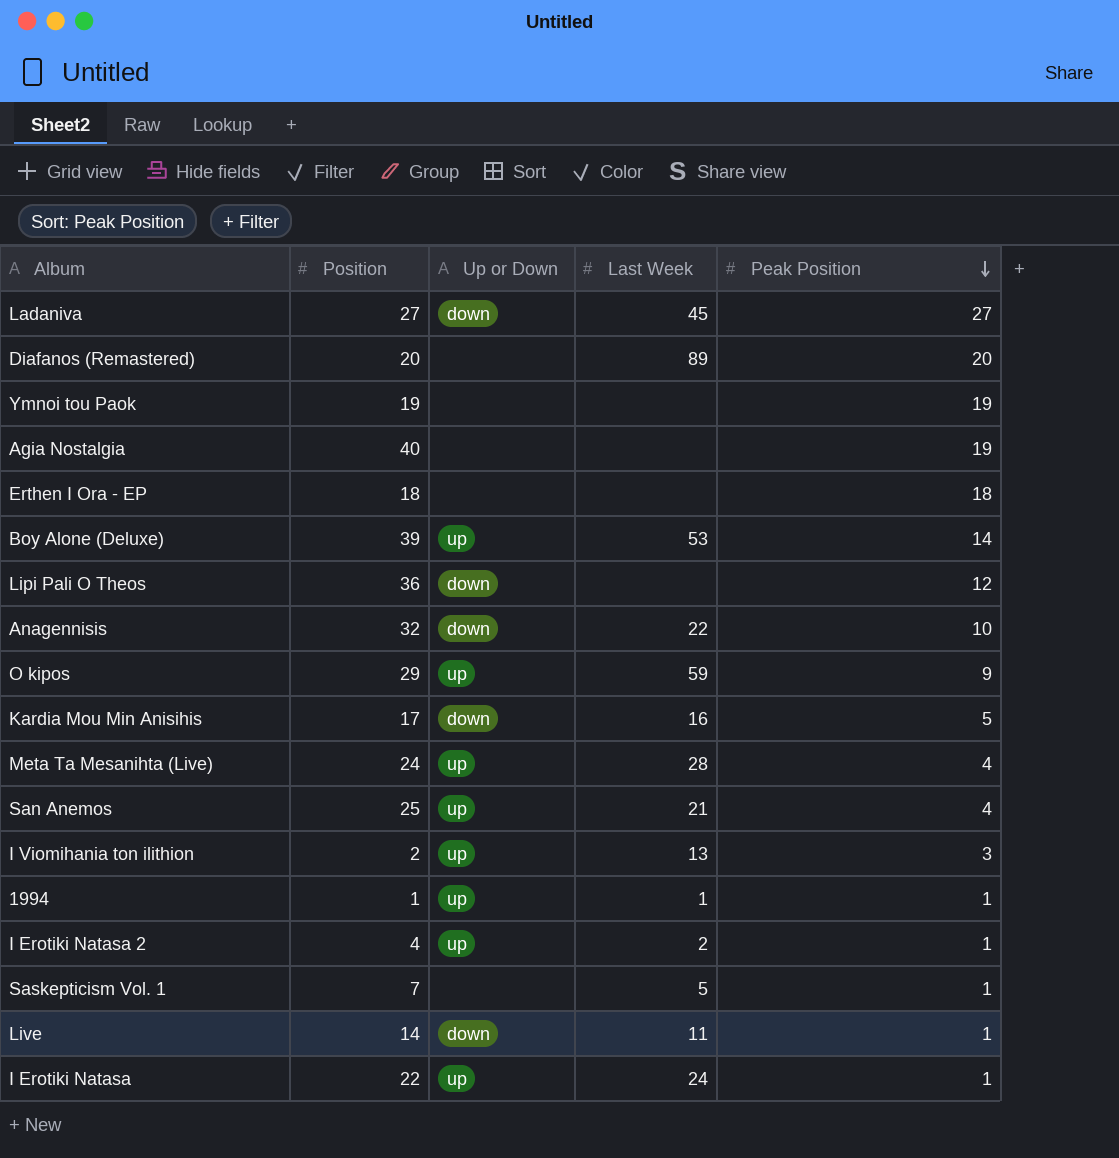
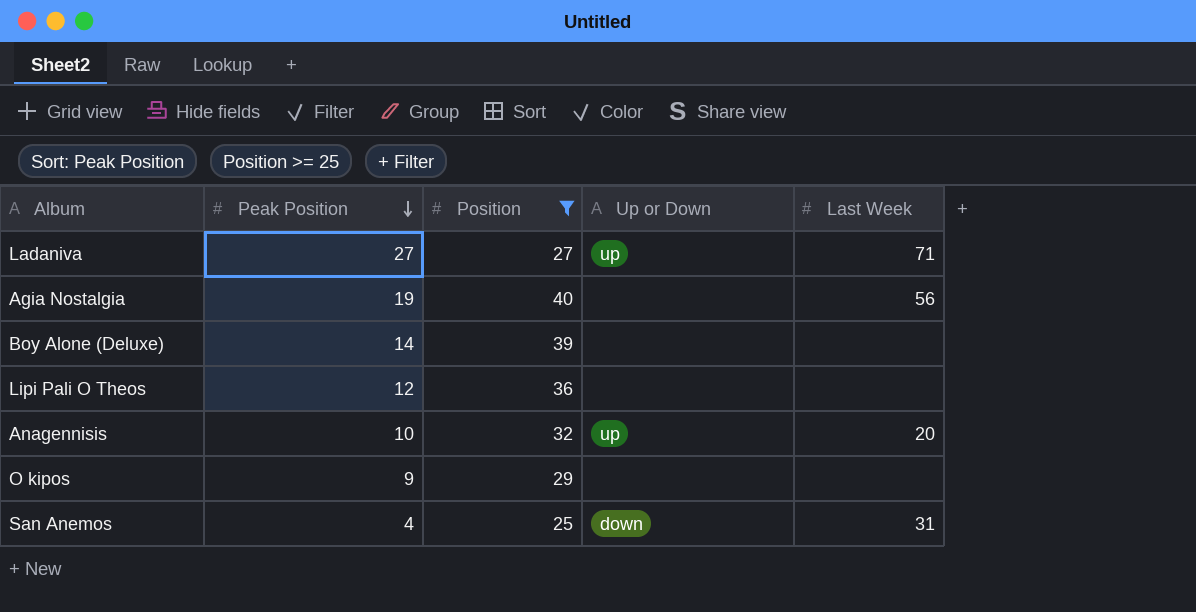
filter: none -> Position >= 25
column Peak Position | position: 5 -> 2
Ladaniva | Up or Down: down -> up
Ladaniva | Last Week: 45 -> 71
Agia Nostalgia | Last Week: none -> 56
Boy Alone (Deluxe) | Up or Down: up -> none
Boy Alone (Deluxe) | Last Week: 53 -> none
Lipi Pali O Theos | Up or Down: down -> none
Anagennisis | Up or Down: down -> up
Anagennisis | Last Week: 22 -> 20
O kipos | Up or Down: up -> none
O kipos | Last Week: 59 -> none
San Anemos | Up or Down: up -> down
San Anemos | Last Week: 21 -> 31

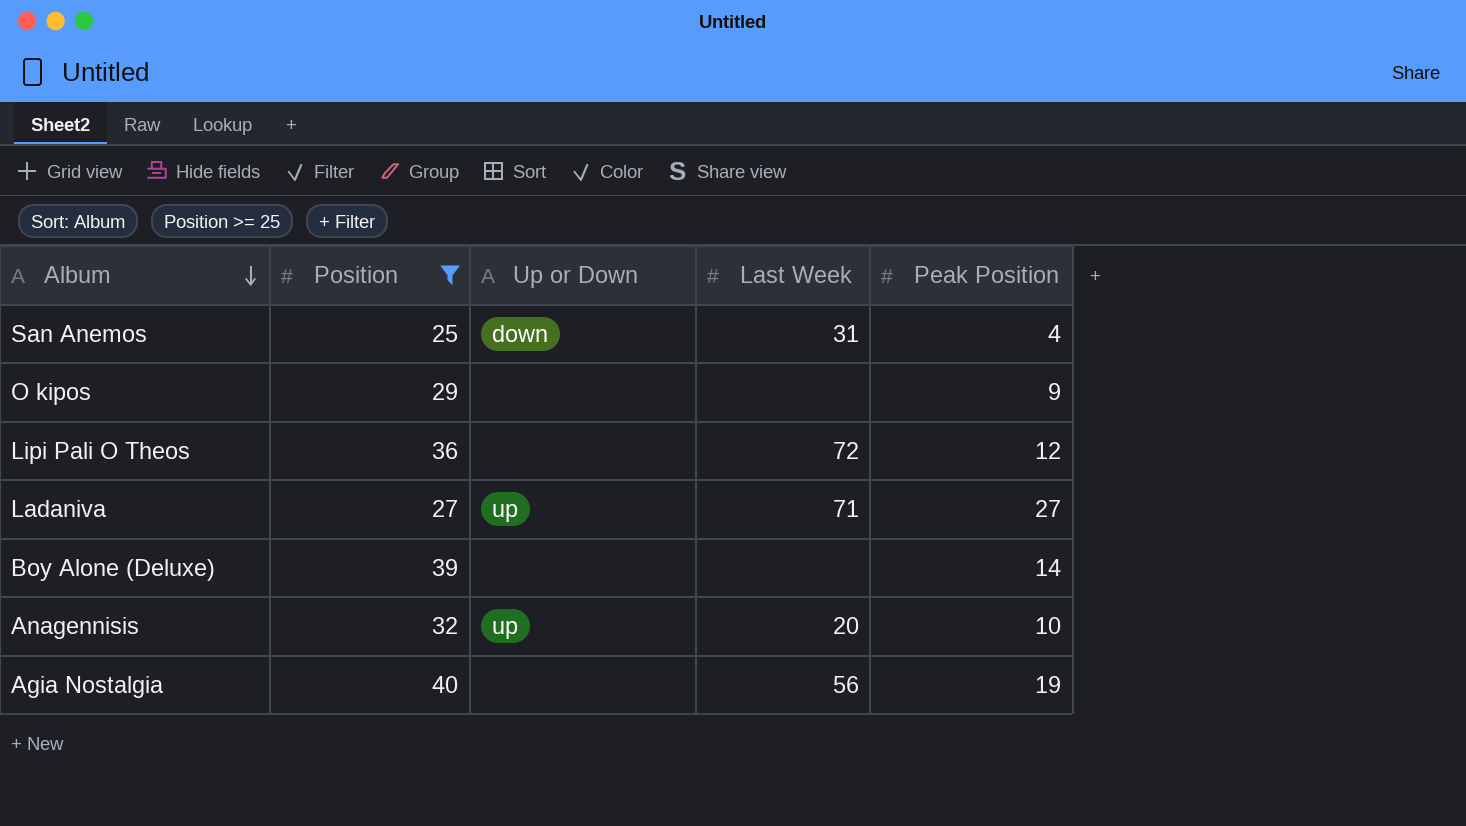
row order: Peak Position descending -> Album descending
column Peak Position | position: 2 -> 5
Lipi Pali O Theos | Last Week: none -> 72

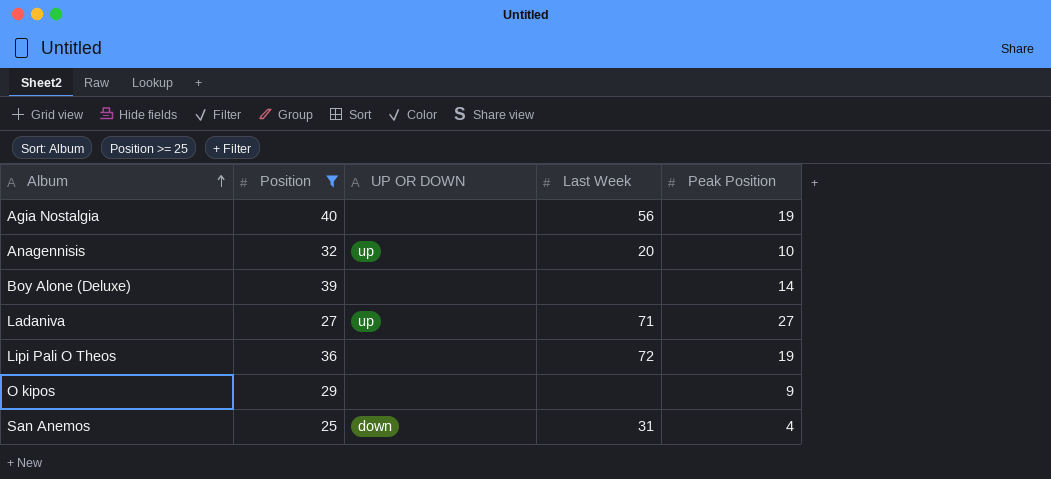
row order: Album descending -> Album ascending
column name: Up or Down -> UP OR DOWN
Lipi Pali O Theos | Peak Position: 12 -> 19

